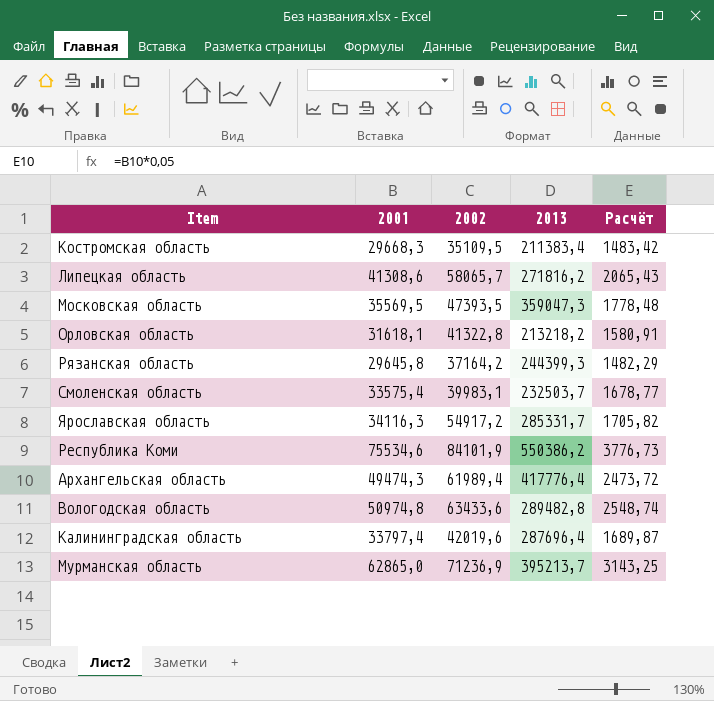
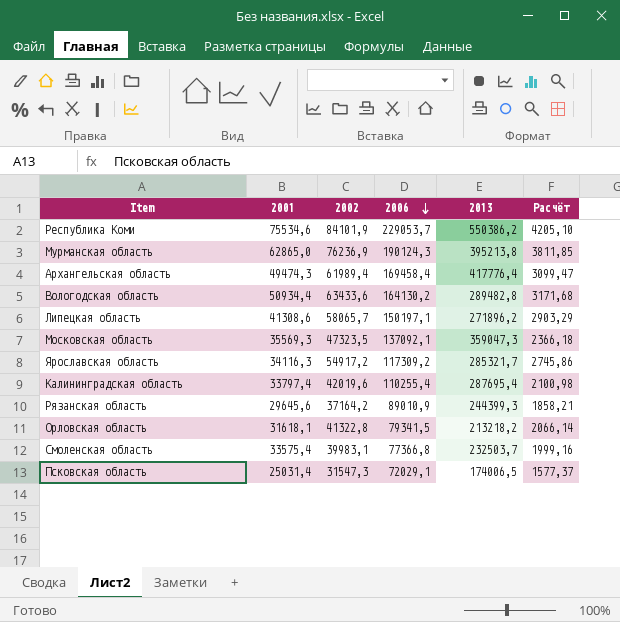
row order: none -> 2006 descending
column 2006 | position: none -> 4
column Расчёт | formula: [2001] * 0,05 -> [2002] * 0,05
row Костромская область: 29668,3 | 35109,5 | 211383,4 | 1483,42 -> none
Мурманская область | 2002: 71236,9 -> 76236,9
Мурманская область | 2013: 395213,7 -> 395213,8
Вологодская область | 2001: 50974,8 -> 50934,4
Липецкая область | 2013: 271816,2 -> 271896,2
Московская область | 2001: 35569,5 -> 35569,3
Московская область | 2002: 47393,5 -> 47323,5
Ярославская область | 2013: 285331,7 -> 285321,7
Калининградская область | 2013: 287696,4 -> 287695,4
Рязанская область | 2001: 29645,8 -> 29645,6
row Псковская область: none -> 25031,4 | 31547,3 | 72029,1 | 174006,5 | 1577,37

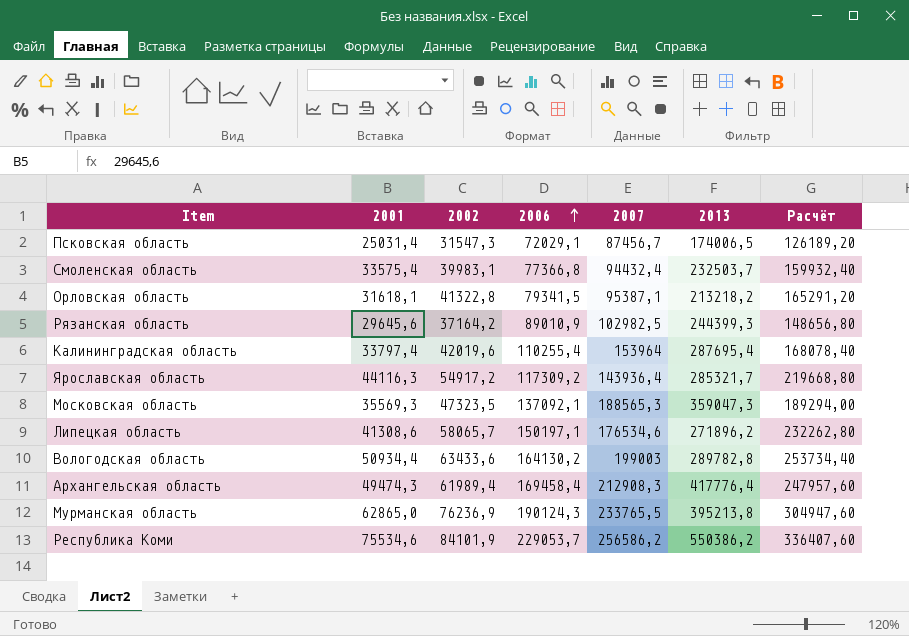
row order: 2006 descending -> 2006 ascending
column 2007 | position: none -> 5
column Расчёт | formula: [2002] * 0,05 -> [2002] * 4
Ярославская область | 2001: 34116,3 -> 44116,3
Вологодская область | 2013: 289482,8 -> 289782,8

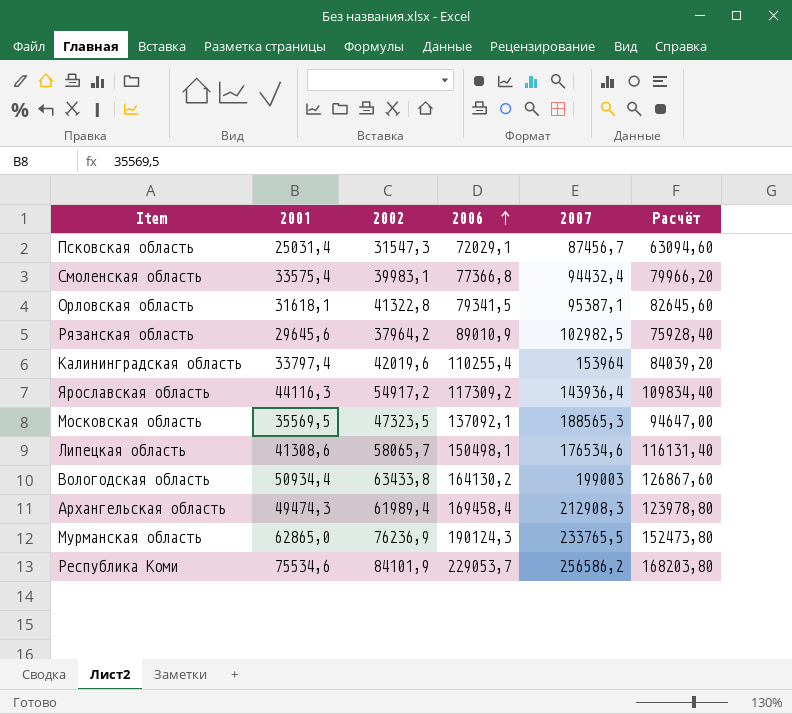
column 2013 | position: 6 -> none
column Расчёт | formula: [2002] * 4 -> [2002] * 2
Рязанская область | 2002: 37164,2 -> 37964,2
Московская область | 2001: 35569,3 -> 35569,5
Липецкая область | 2006: 150197,1 -> 150498,1
Вологодская область | 2002: 63433,6 -> 63433,8

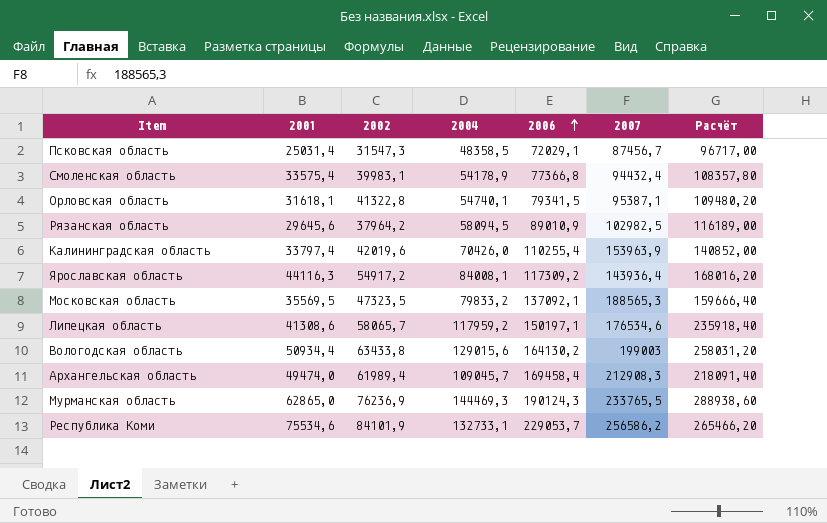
column 2004 | position: none -> 4
column Расчёт | formula: [2002] * 2 -> [2004] * 2
Калининградская область | 2007: 153964 -> 153963,9
Липецкая область | 2006: 150498,1 -> 150197,1
Архангельская область | 2001: 49474,3 -> 49474,0

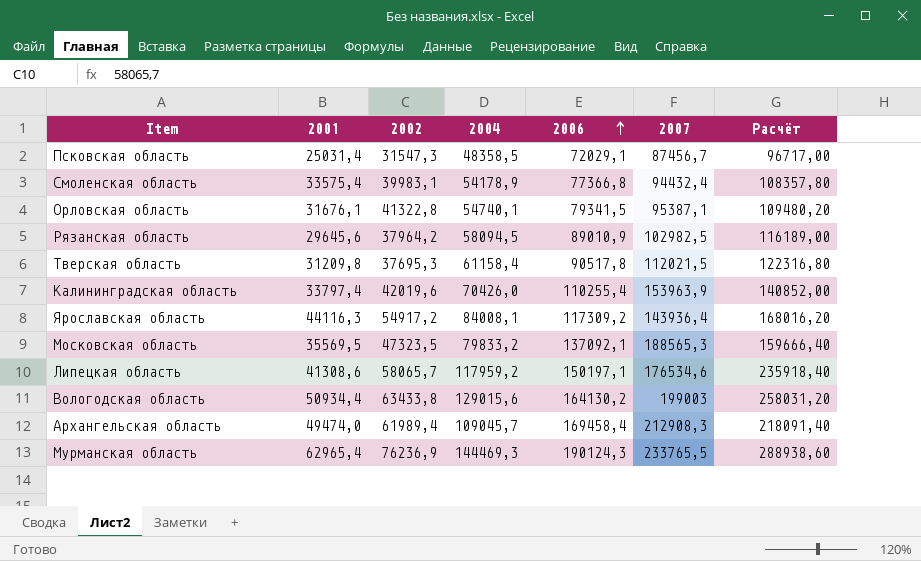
row Республика Коми: 75534,6 | 84101,9 | 132733,1 | 229053,7 | 256586,2 | 265466,20 -> none
Орловская область | 2001: 31618,1 -> 31676,1
row Тверская область: none -> 31209,8 | 37695,3 | 61158,4 | 90517,8 | 112021,5 | 122316,80
Мурманская область | 2001: 62865,0 -> 62965,4

